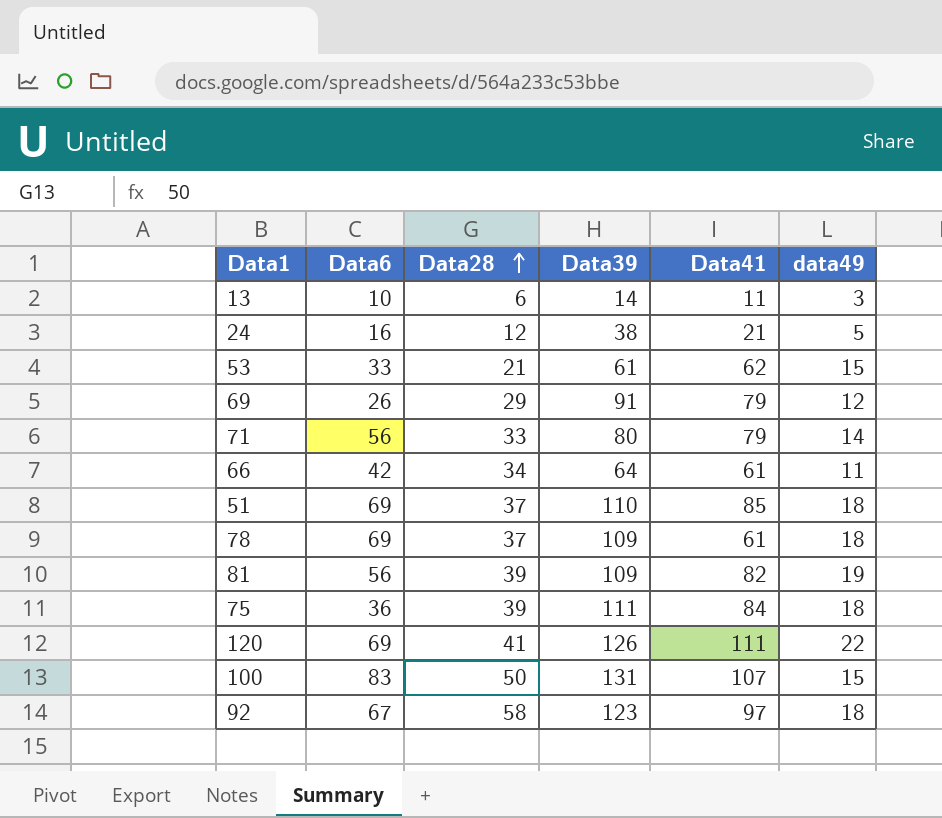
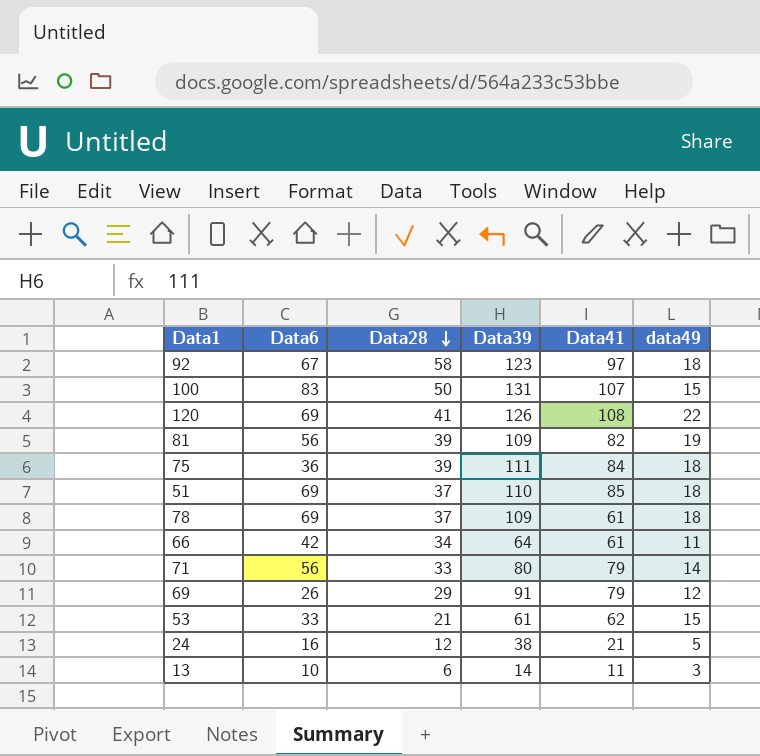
row order: Data28 ascending -> Data28 descending
120 | Data41: 111 -> 108

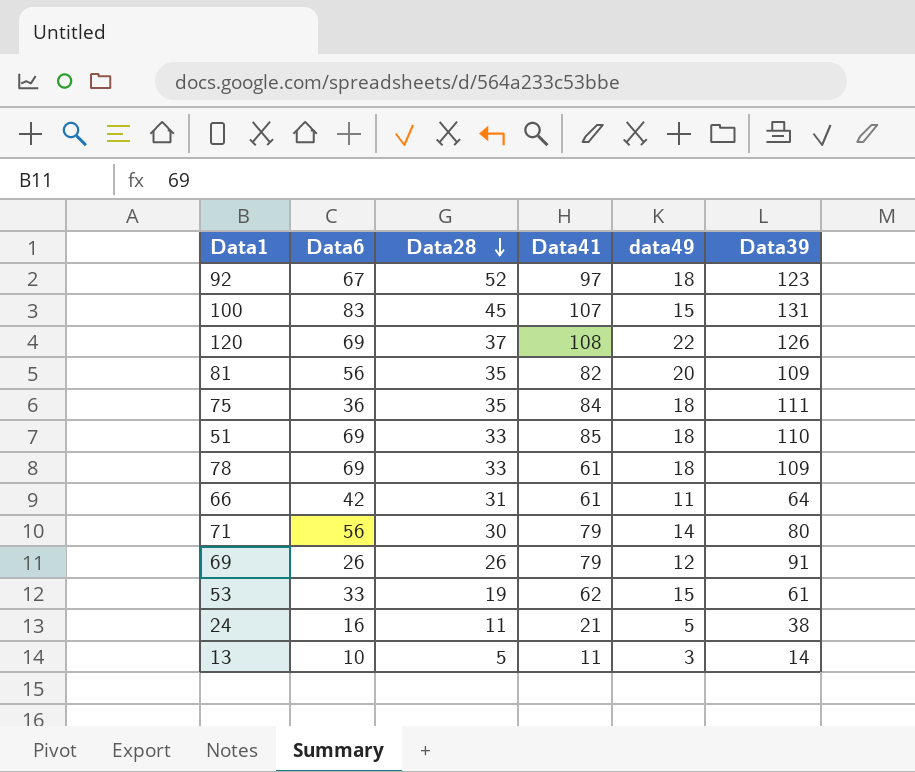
column Data39 | position: 4 -> 6
92 | Data28: 58 -> 52
100 | Data28: 50 -> 45
120 | Data28: 41 -> 37
81 | Data28: 39 -> 35
81 | data49: 19 -> 20
75 | Data28: 39 -> 35
51 | Data28: 37 -> 33
78 | Data28: 37 -> 33
66 | Data28: 34 -> 31
71 | Data28: 33 -> 30
69 | Data28: 29 -> 26
53 | Data28: 21 -> 19
24 | Data28: 12 -> 11
13 | Data28: 6 -> 5

